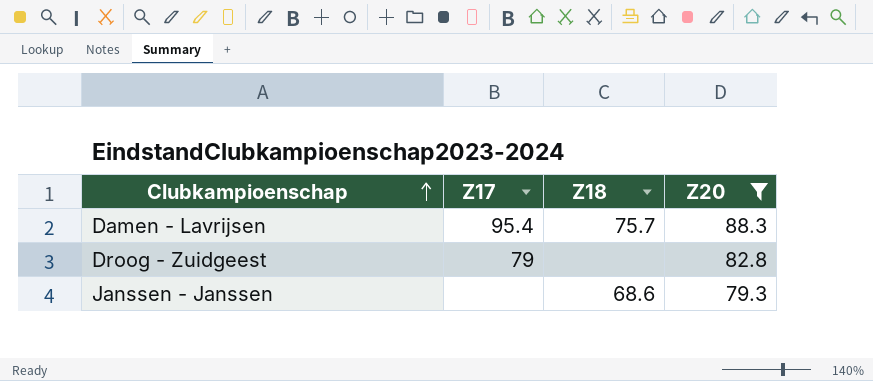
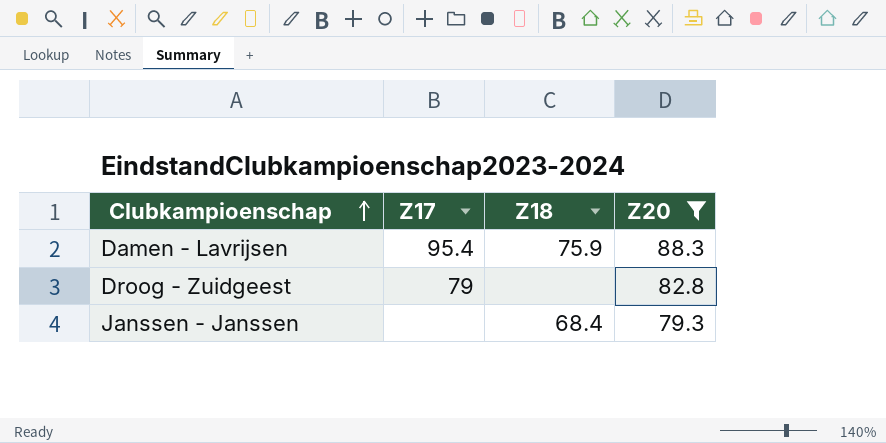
Damen - Lavrijsen | Z18: 75.7 -> 75.9
Janssen - Janssen | Z18: 68.6 -> 68.4

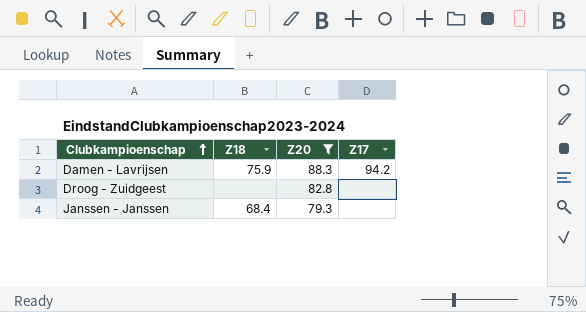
column Z17 | position: 2 -> 4
Damen - Lavrijsen | Z17: 95.4 -> 94.2
Droog - Zuidgeest | Z17: 79 -> none

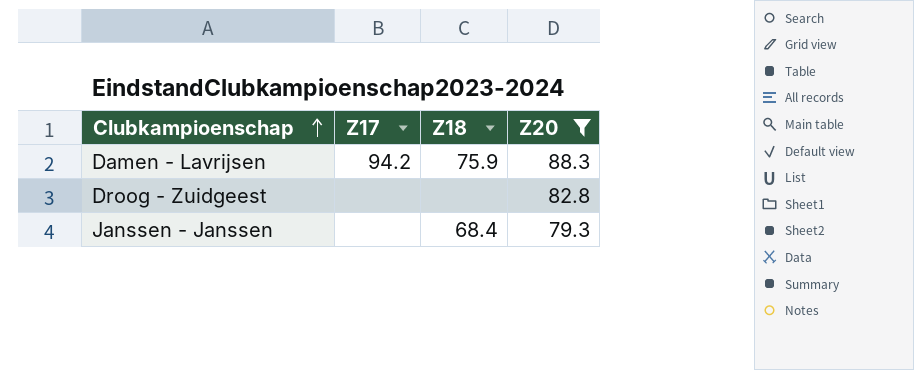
column Z17 | position: 4 -> 2

